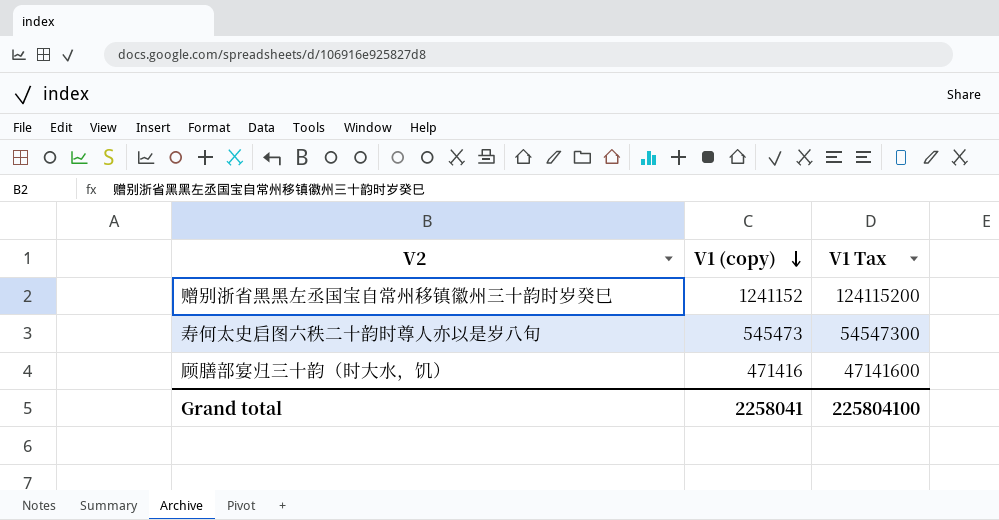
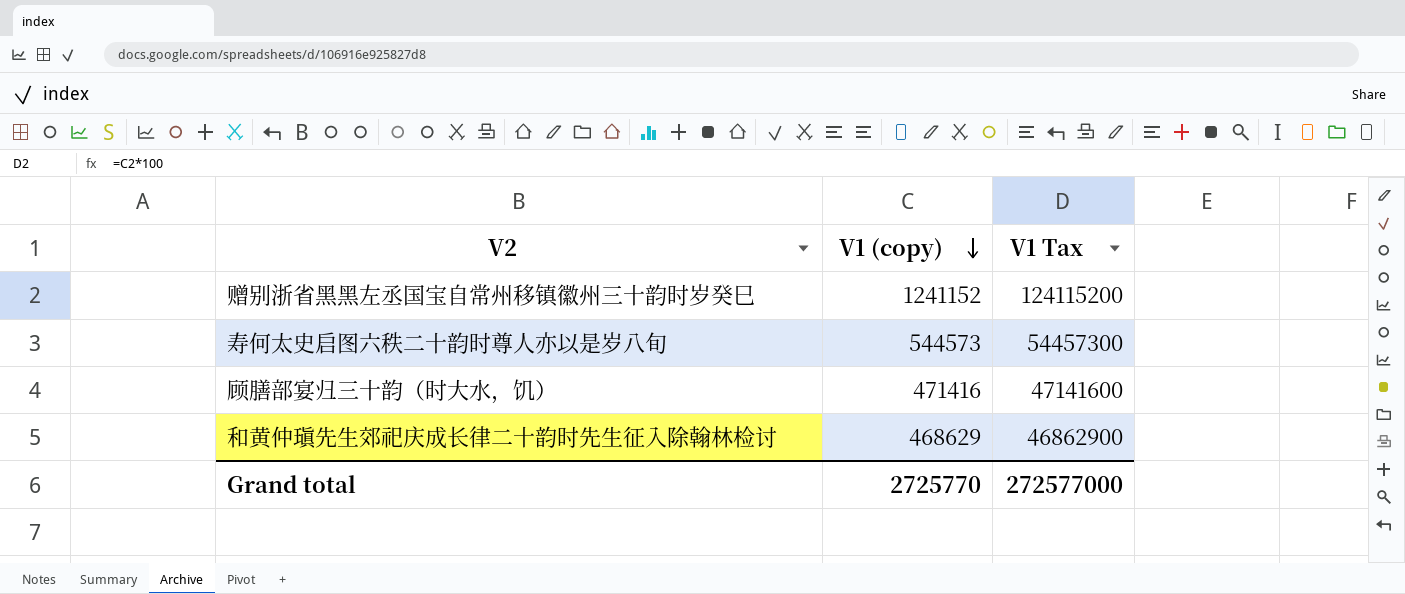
寿何太史启图六秩二十韵时尊人亦以是岁八旬 | V1 (copy): 545473 -> 544573
寿何太史启图六秩二十韵时尊人亦以是岁八旬 | V1 Tax: 54547300 -> 54457300
row 和黄仲瑱先生郊祀庆成长律二十韵时先生征入除翰林检讨: none -> 468629 | 46862900
Grand total | V1 (copy): 2258041 -> 2725770
Grand total | V1 Tax: 225804100 -> 272577000

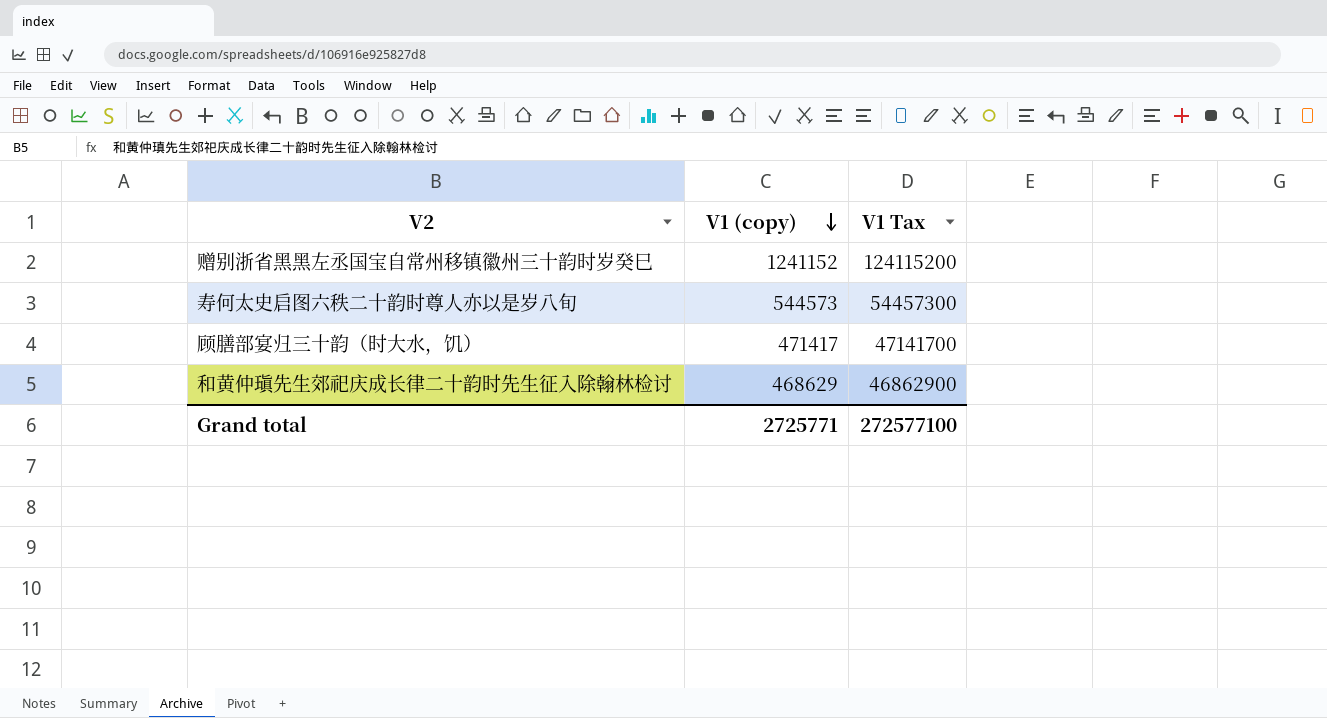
顾膳部宴归三十韵（时大水，饥） | V1 (copy): 471416 -> 471417
顾膳部宴归三十韵（时大水，饥） | V1 Tax: 47141600 -> 47141700
Grand total | V1 (copy): 2725770 -> 2725771
Grand total | V1 Tax: 272577000 -> 272577100

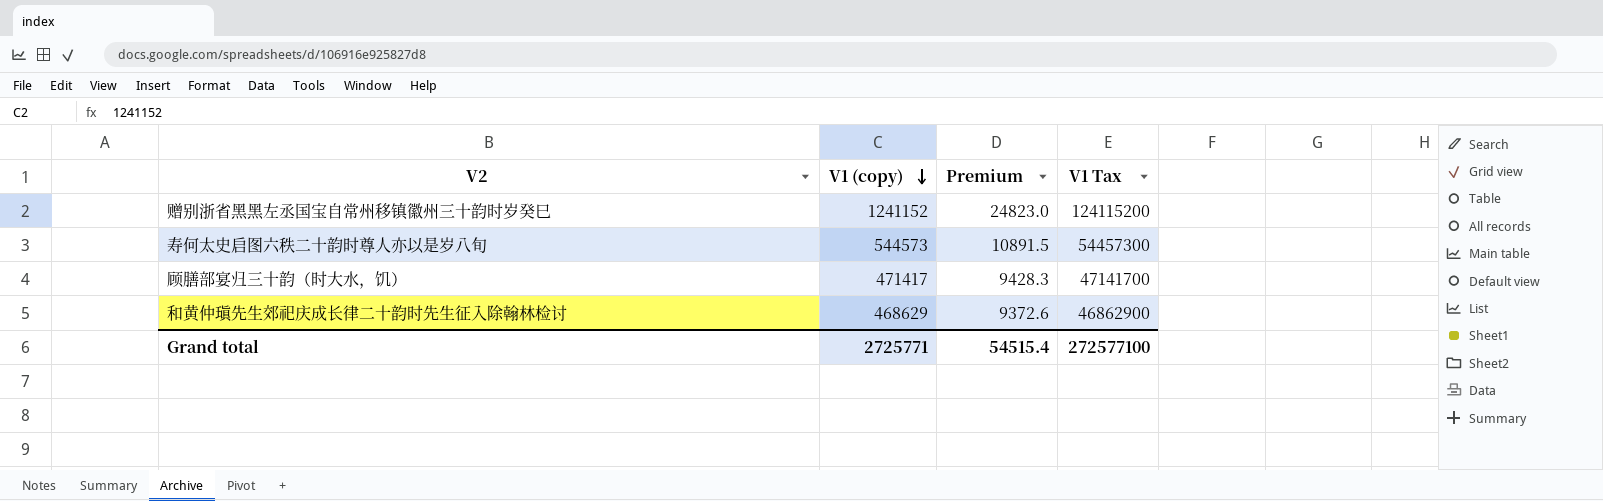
column Premium | formula: none -> [V1 (copy)] * 0.02

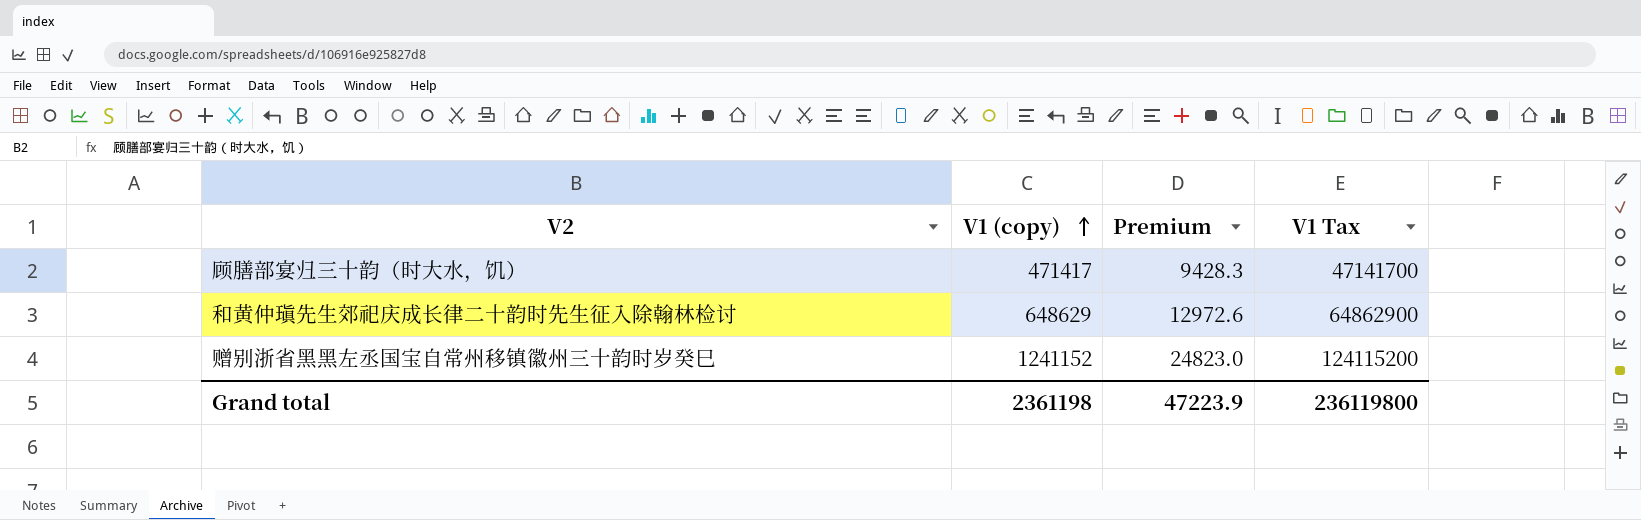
row order: V1 (copy) descending -> V1 (copy) ascending
row 寿何太史启图六秩二十韵时尊人亦以是岁八旬: 544573 | 10891.5 | 54457300 -> none
和黄仲瑱先生郊祀庆成长律二十韵时先生征入除翰林检讨 | V1 (copy): 468629 -> 648629
和黄仲瑱先生郊祀庆成长律二十韵时先生征入除翰林检讨 | Premium: 9372.6 -> 12972.6
和黄仲瑱先生郊祀庆成长律二十韵时先生征入除翰林检讨 | V1 Tax: 46862900 -> 64862900
Grand total | V1 (copy): 2725771 -> 2361198
Grand total | Premium: 54515.4 -> 47223.9
Grand total | V1 Tax: 272577100 -> 236119800

